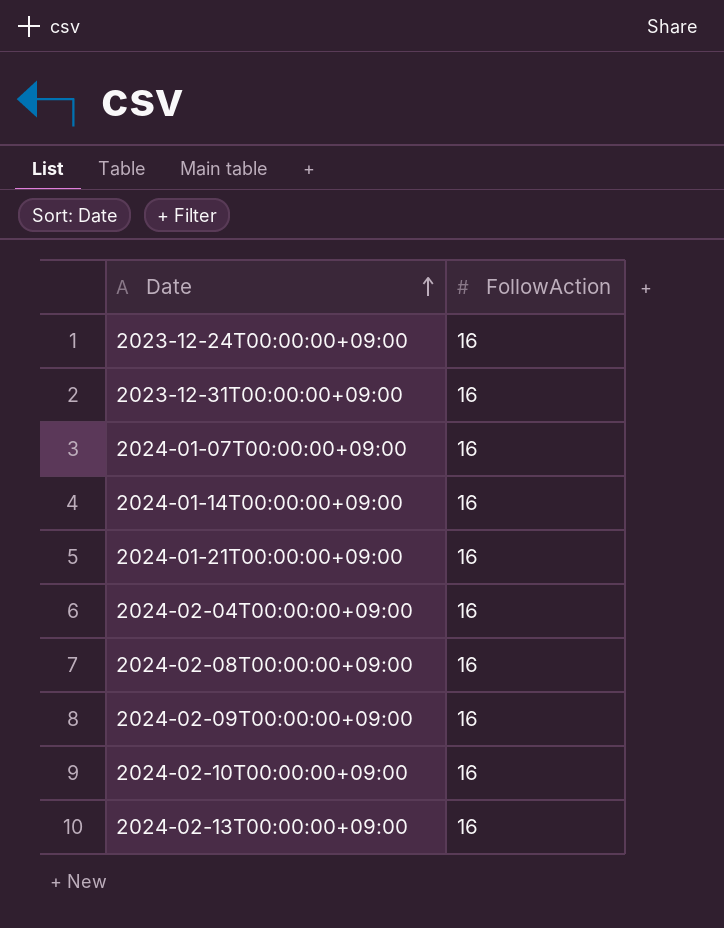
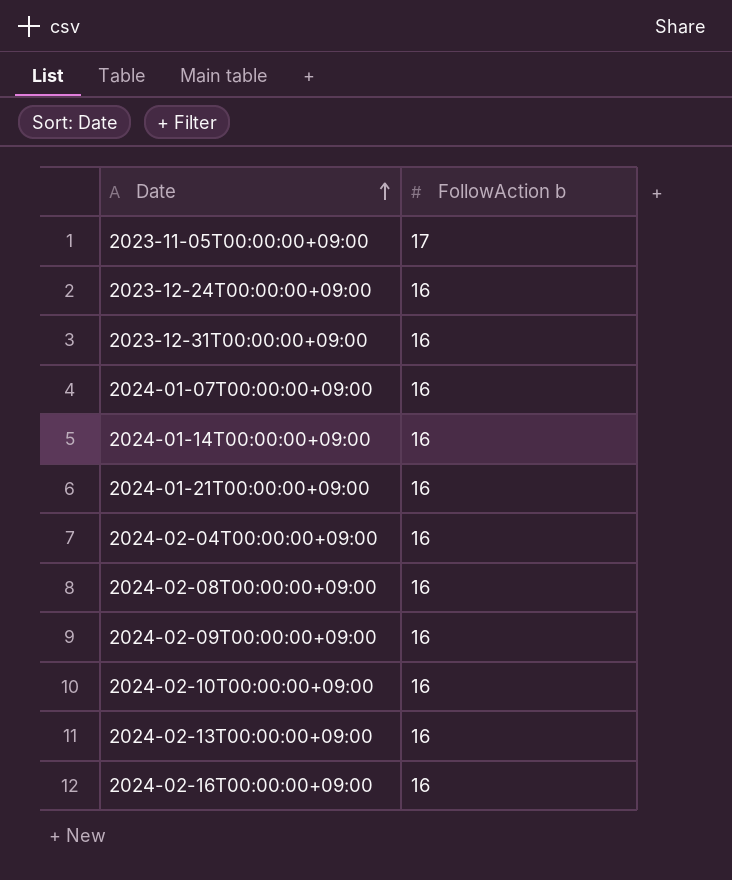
column name: FollowAction -> FollowAction b
row 2023-11-05T00:00:00+09:00: none -> 17
row 2024-02-16T00:00:00+09:00: none -> 16

